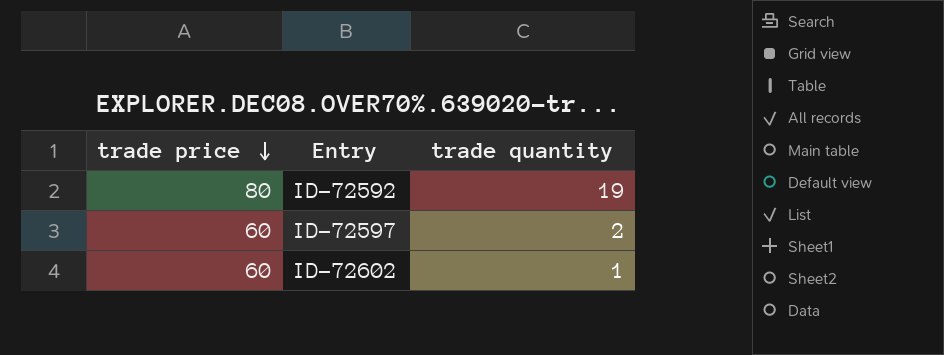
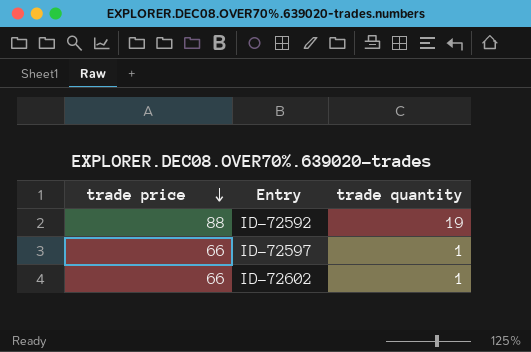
ID-72592 | trade price: 80 -> 88
ID-72597 | trade price: 60 -> 66
ID-72597 | trade quantity: 2 -> 1
ID-72602 | trade price: 60 -> 66

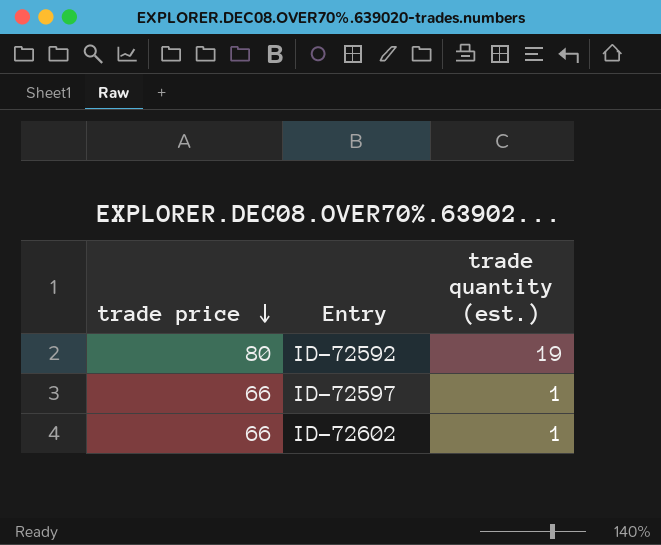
column name: trade quantity -> trade quantity (est.)
ID-72592 | trade price: 88 -> 80

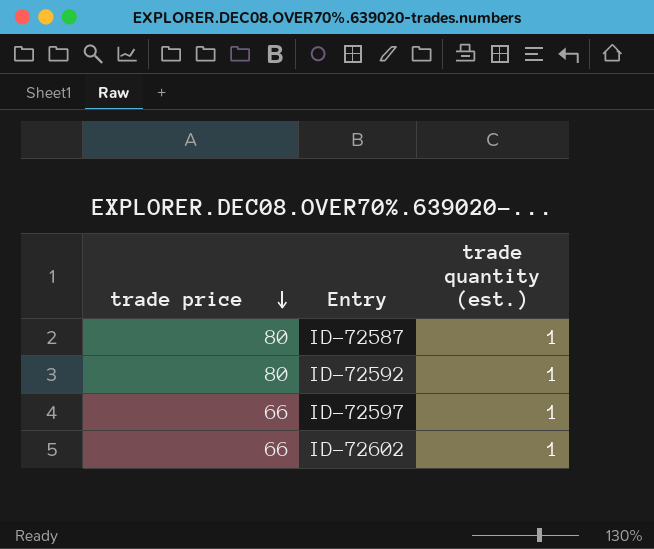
row ID-72587: none -> 80 | 1
ID-72592 | trade quantity (est.): 19 -> 1

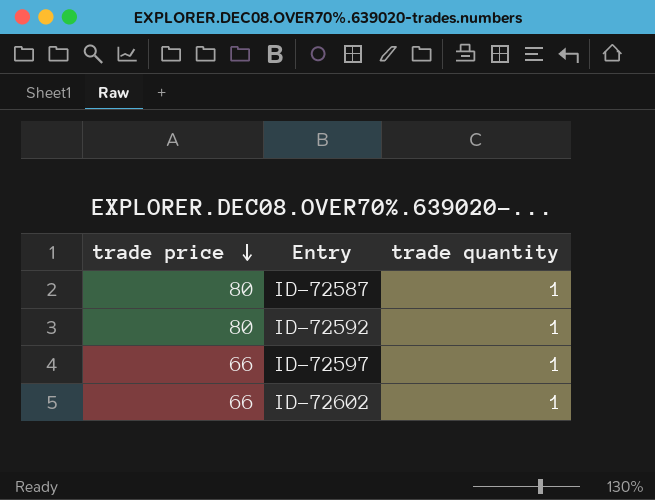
column name: trade quantity (est.) -> trade quantity

